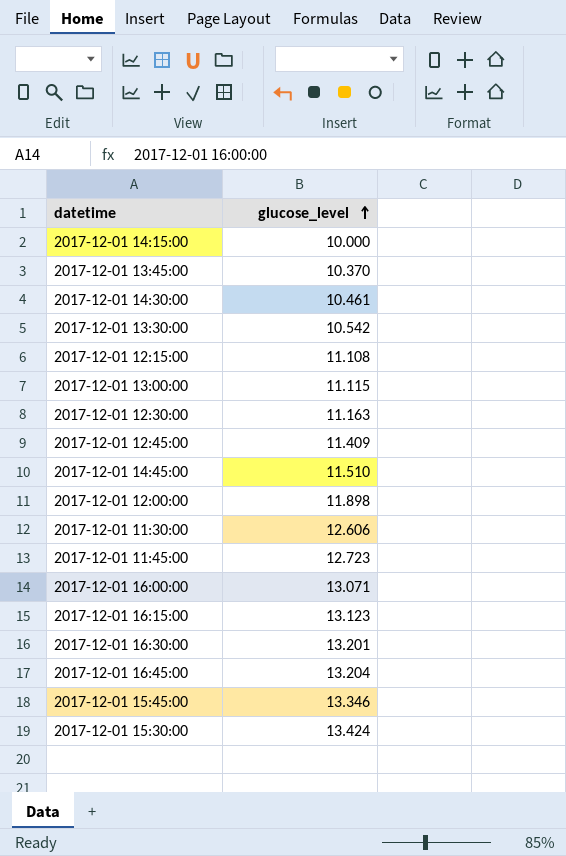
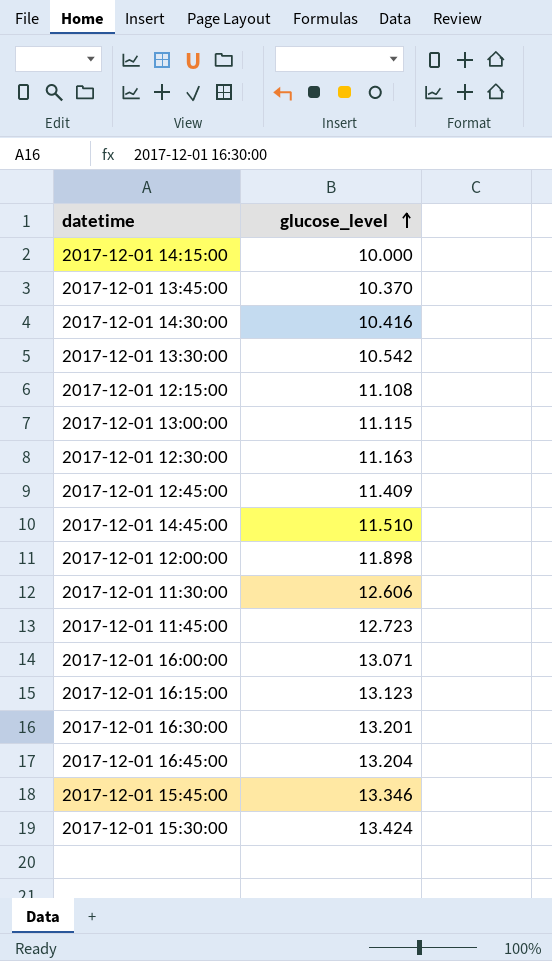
2017-12-01 14:30:00 | glucose_level: 10.461 -> 10.416

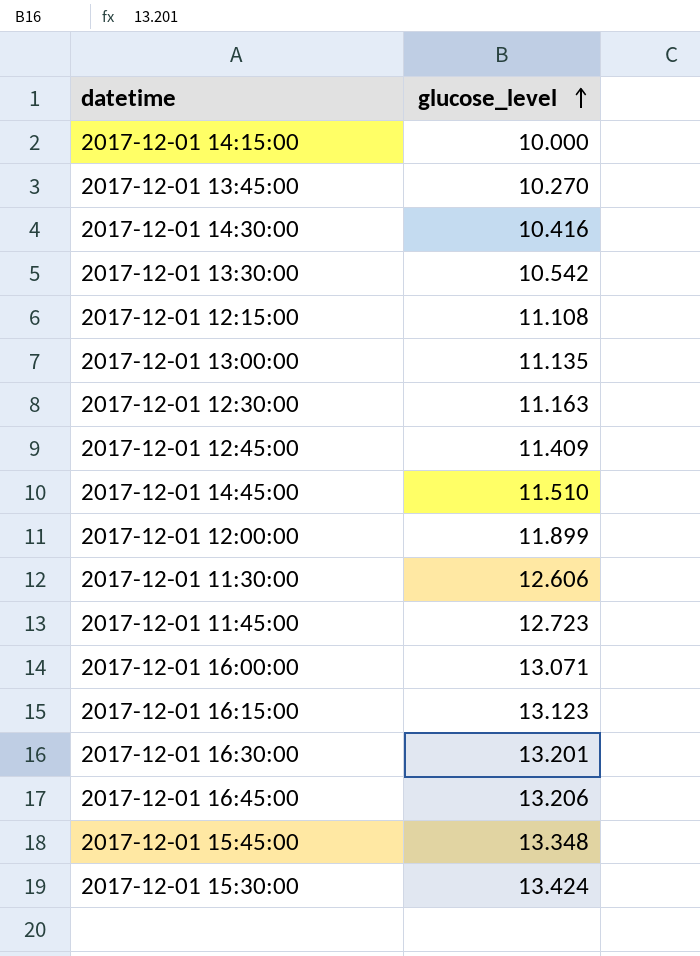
2017-12-01 13:45:00 | glucose_level: 10.370 -> 10.270
2017-12-01 13:00:00 | glucose_level: 11.115 -> 11.135
2017-12-01 12:00:00 | glucose_level: 11.898 -> 11.899
2017-12-01 16:45:00 | glucose_level: 13.204 -> 13.206
2017-12-01 15:45:00 | glucose_level: 13.346 -> 13.348

